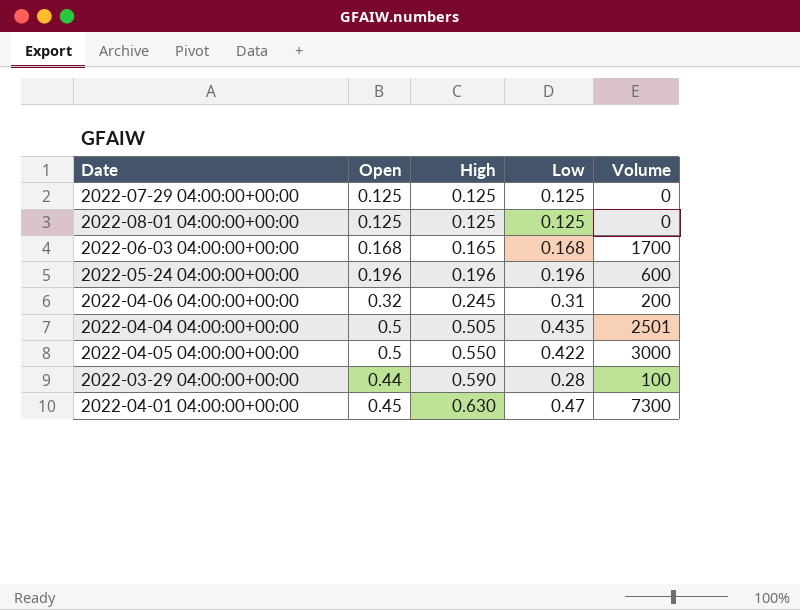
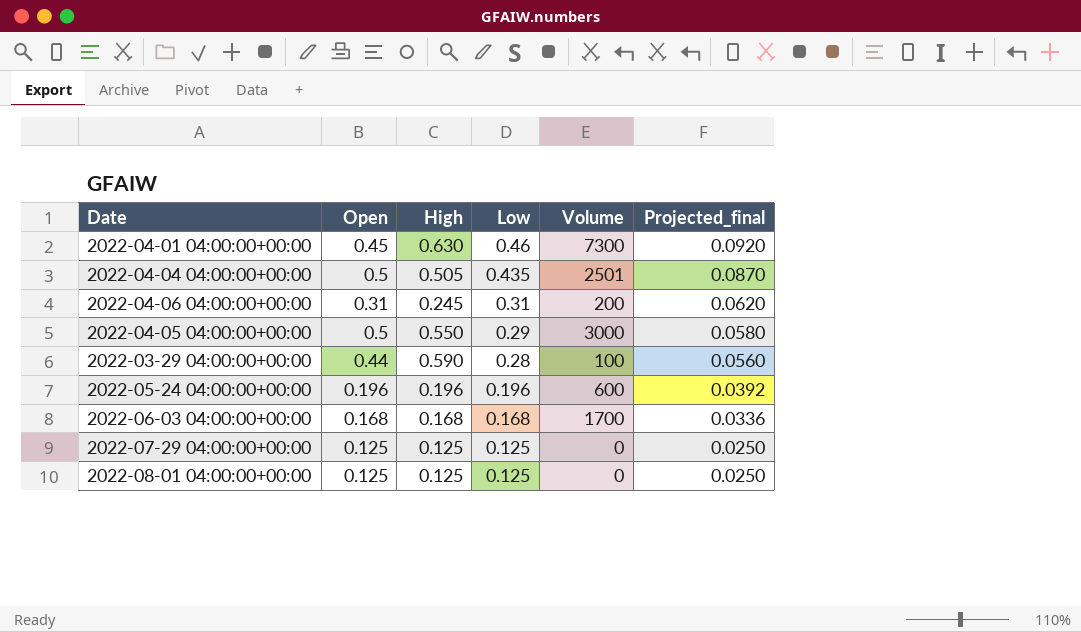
row order: High ascending -> Low descending
column Projected_final | formula: none -> [Low] * 0.2
2022-04-01 04:00:00+00:00 | Low: 0.47 -> 0.46
2022-04-06 04:00:00+00:00 | Open: 0.32 -> 0.31
2022-04-05 04:00:00+00:00 | Low: 0.422 -> 0.29
2022-06-03 04:00:00+00:00 | High: 0.165 -> 0.168

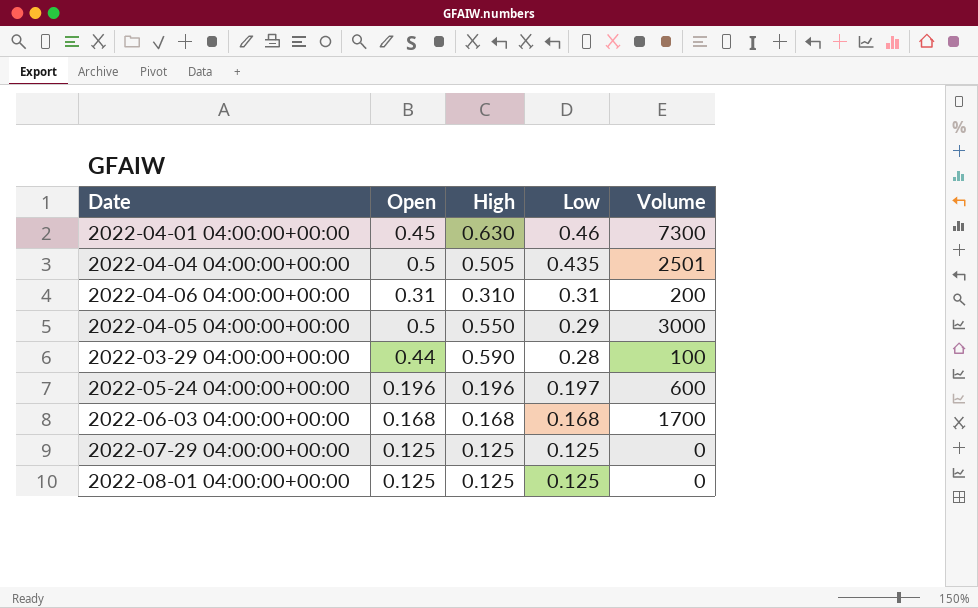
column Projected_final | formula: [Low] * 0.2 -> none
2022-04-06 04:00:00+00:00 | High: 0.245 -> 0.310
2022-05-24 04:00:00+00:00 | Low: 0.196 -> 0.197

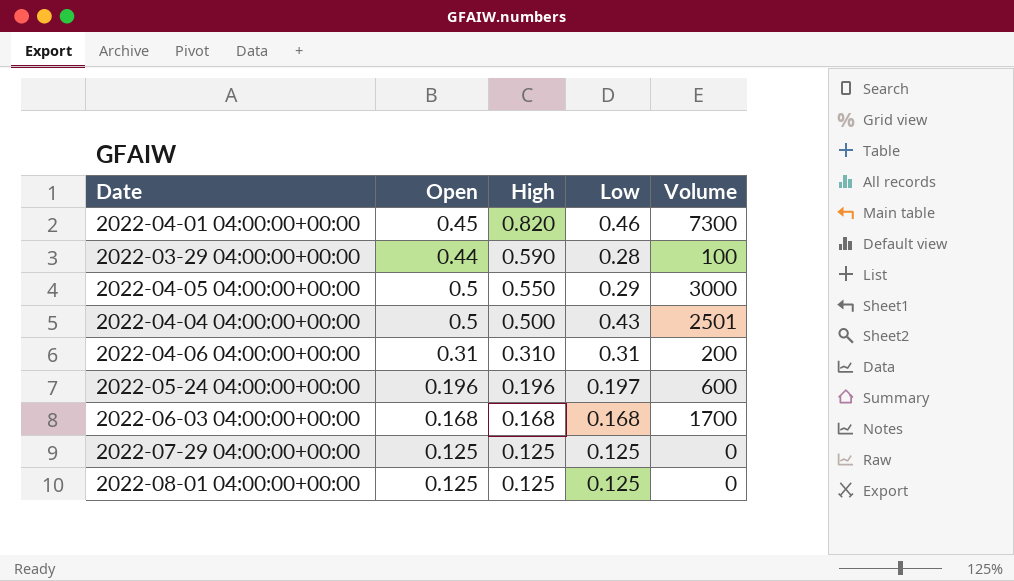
row order: Low descending -> High descending
2022-04-01 04:00:00+00:00 | High: 0.630 -> 0.820
2022-04-04 04:00:00+00:00 | High: 0.505 -> 0.500
2022-04-04 04:00:00+00:00 | Low: 0.435 -> 0.43

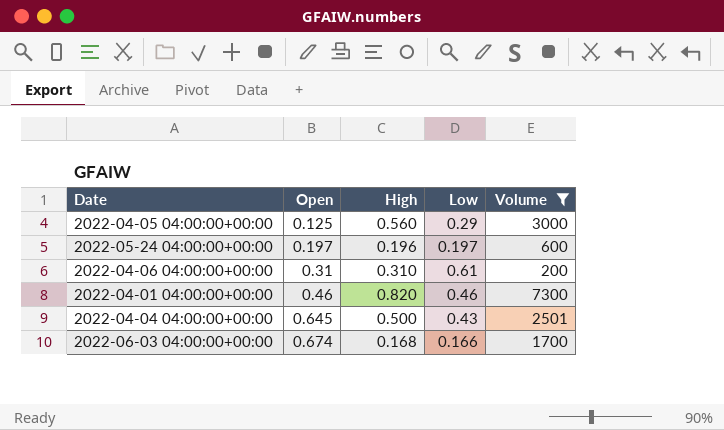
filter: none -> Volume >= 200
row order: High descending -> Open ascending
2022-04-05 04:00:00+00:00 | Open: 0.5 -> 0.125
2022-04-05 04:00:00+00:00 | High: 0.550 -> 0.560
2022-05-24 04:00:00+00:00 | Open: 0.196 -> 0.197
2022-04-06 04:00:00+00:00 | Low: 0.31 -> 0.61
2022-04-01 04:00:00+00:00 | Open: 0.45 -> 0.46
2022-04-04 04:00:00+00:00 | Open: 0.5 -> 0.645
2022-06-03 04:00:00+00:00 | Open: 0.168 -> 0.674
2022-06-03 04:00:00+00:00 | Low: 0.168 -> 0.166

